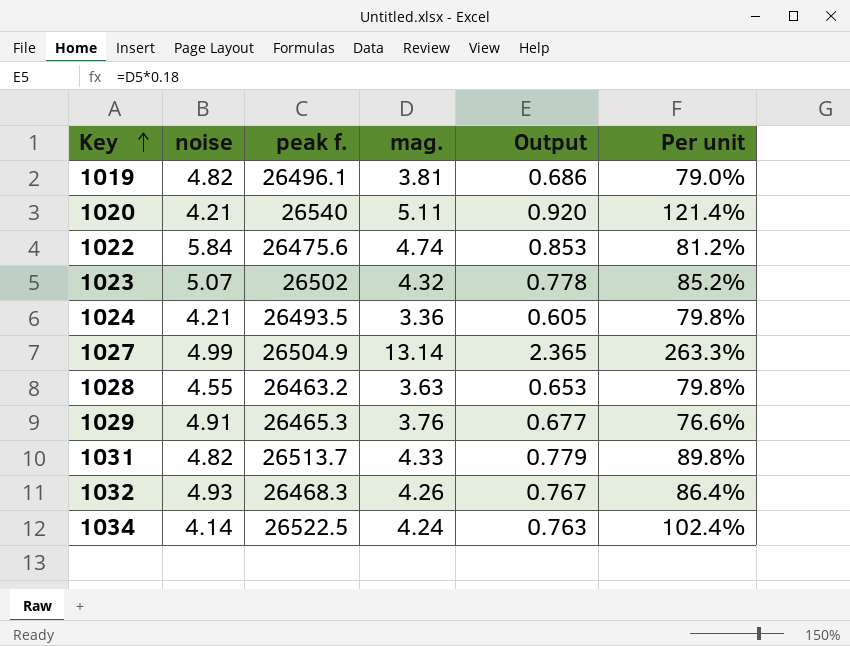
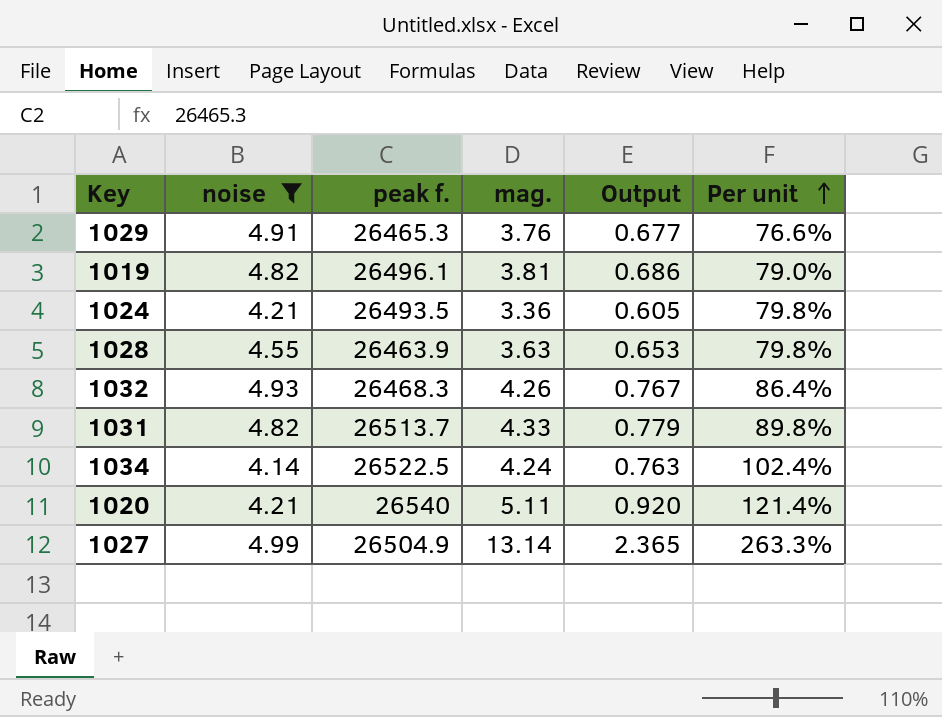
filter: none -> noise <= 4.99
row order: Key ascending -> Per unit ascending
1028 | peak f.: 26463.2 -> 26463.9

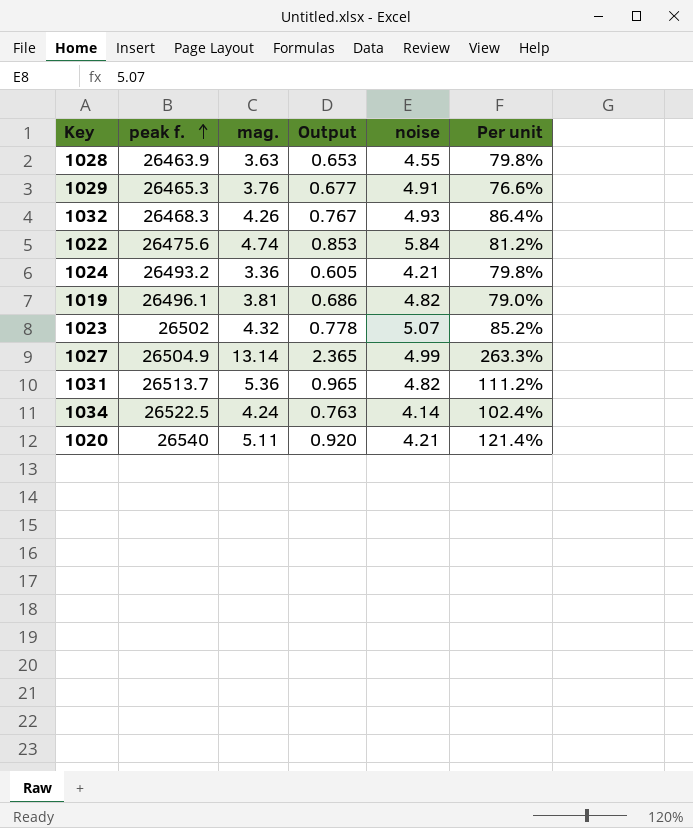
filter: noise <= 4.99 -> none
row order: Per unit ascending -> peak f. ascending
column noise | position: 2 -> 5
1024 | peak f.: 26493.5 -> 26493.2
1031 | mag.: 4.33 -> 5.36
1031 | Output: 0.779 -> 0.965
1031 | Per unit: 89.8% -> 111.2%

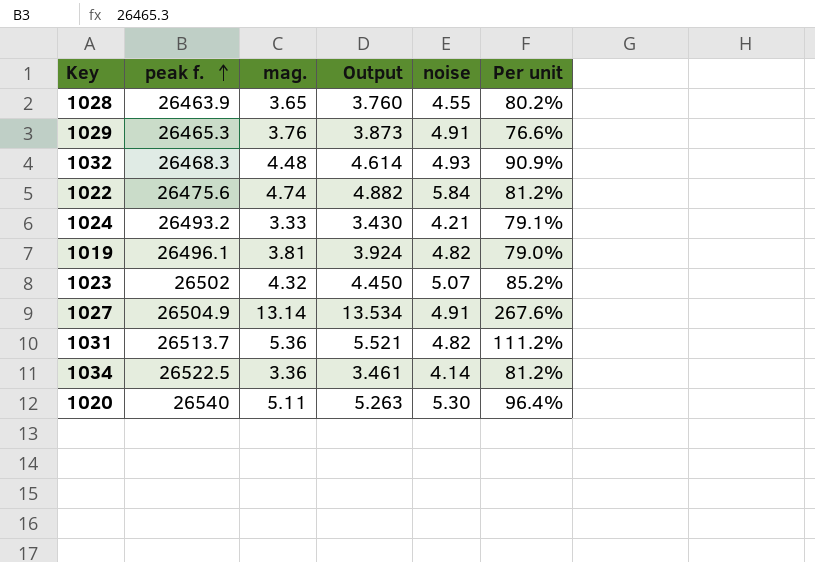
column Output | formula: [mag.] * 0.18 -> [mag.] * 1.03
1028 | mag.: 3.63 -> 3.65
1028 | Per unit: 79.8% -> 80.2%
1032 | mag.: 4.26 -> 4.48
1032 | Per unit: 86.4% -> 90.9%
1024 | mag.: 3.36 -> 3.33
1024 | Per unit: 79.8% -> 79.1%
1027 | noise: 4.99 -> 4.91
1027 | Per unit: 263.3% -> 267.6%
1034 | mag.: 4.24 -> 3.36
1034 | Per unit: 102.4% -> 81.2%
1020 | noise: 4.21 -> 5.30
1020 | Per unit: 121.4% -> 96.4%

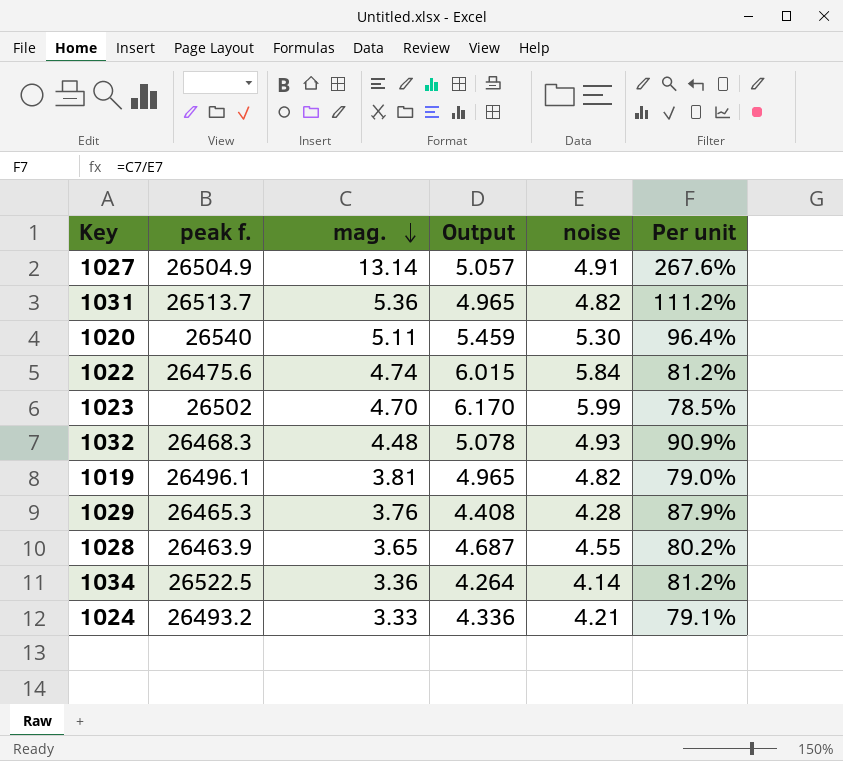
row order: peak f. ascending -> mag. descending
column Output | formula: [mag.] * 1.03 -> [noise] * 1.03
1023 | mag.: 4.32 -> 4.70
1023 | noise: 5.07 -> 5.99
1023 | Per unit: 85.2% -> 78.5%
1029 | noise: 4.91 -> 4.28
1029 | Per unit: 76.6% -> 87.9%

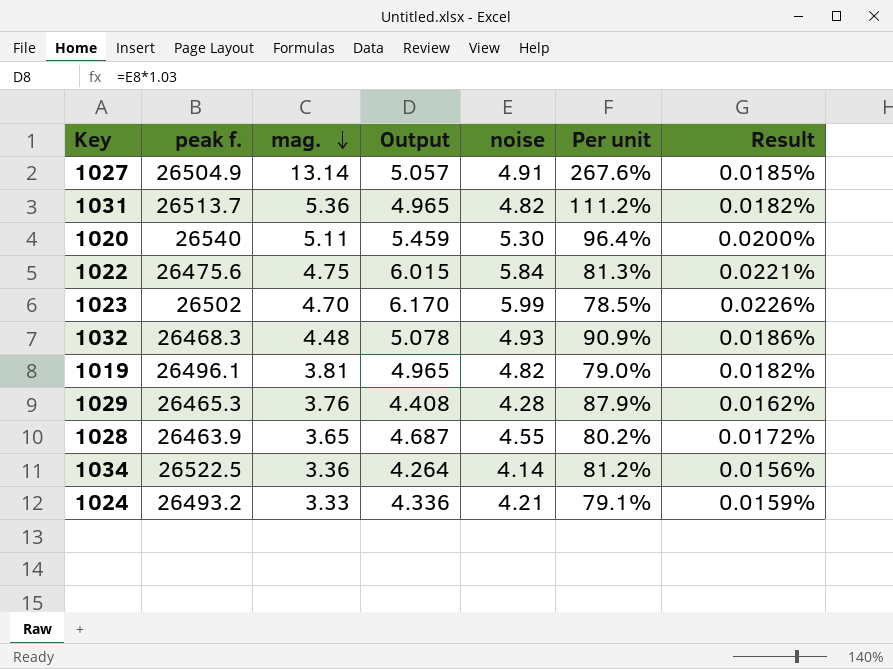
column Result | formula: none -> [noise] / [peak f.]
1022 | mag.: 4.74 -> 4.75
1022 | Per unit: 81.2% -> 81.3%

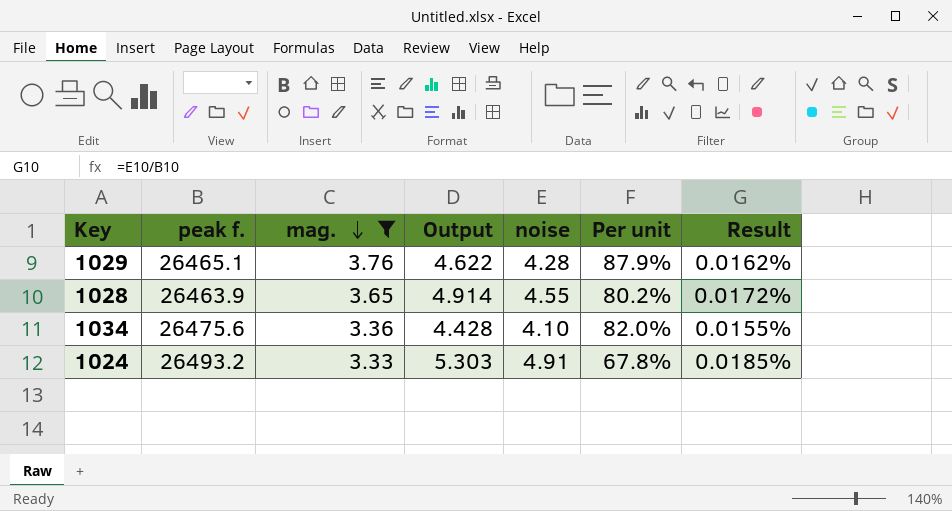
filter: none -> mag. <= 3.76
column Output | formula: [noise] * 1.03 -> [noise] * 1.08
1029 | peak f.: 26465.3 -> 26465.1
1034 | peak f.: 26522.5 -> 26475.6
1034 | noise: 4.14 -> 4.10
1034 | Per unit: 81.2% -> 82.0%
1034 | Result: 0.0156% -> 0.0155%
1024 | noise: 4.21 -> 4.91
1024 | Per unit: 79.1% -> 67.8%
1024 | Result: 0.0159% -> 0.0185%

